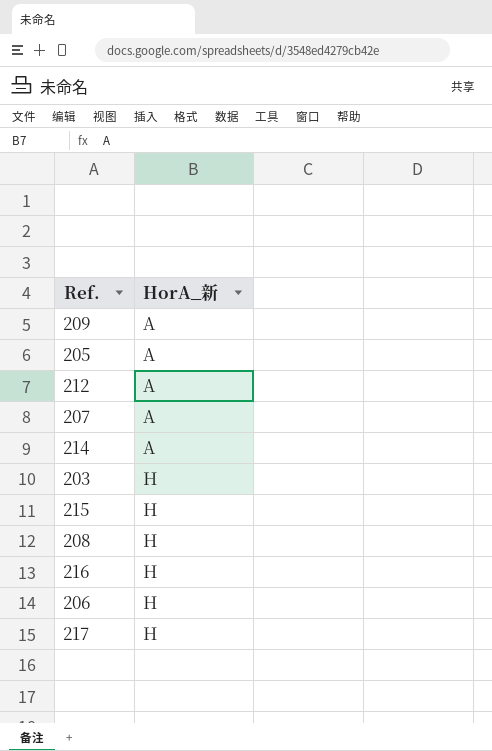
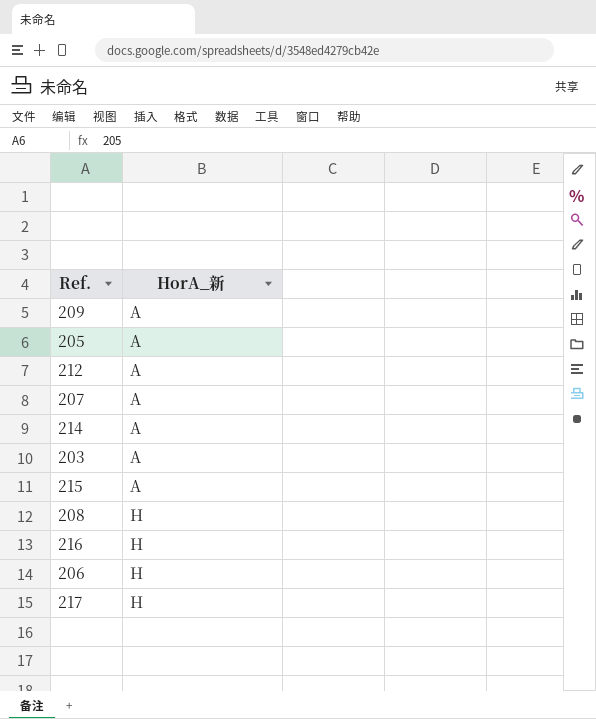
203 | HorA_新: H -> A
215 | HorA_新: H -> A

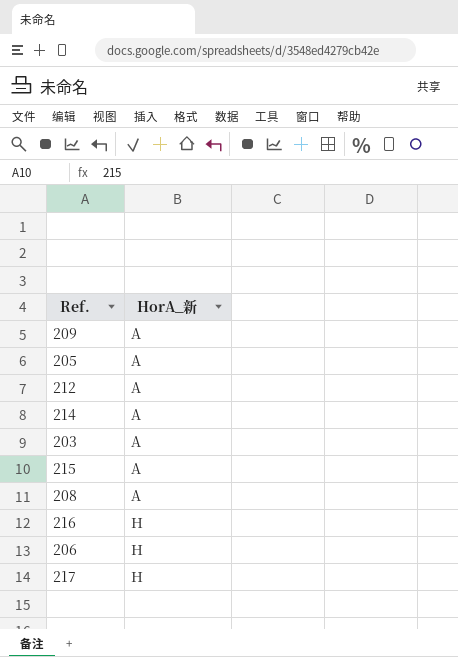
row 207: A -> none
208 | HorA_新: H -> A

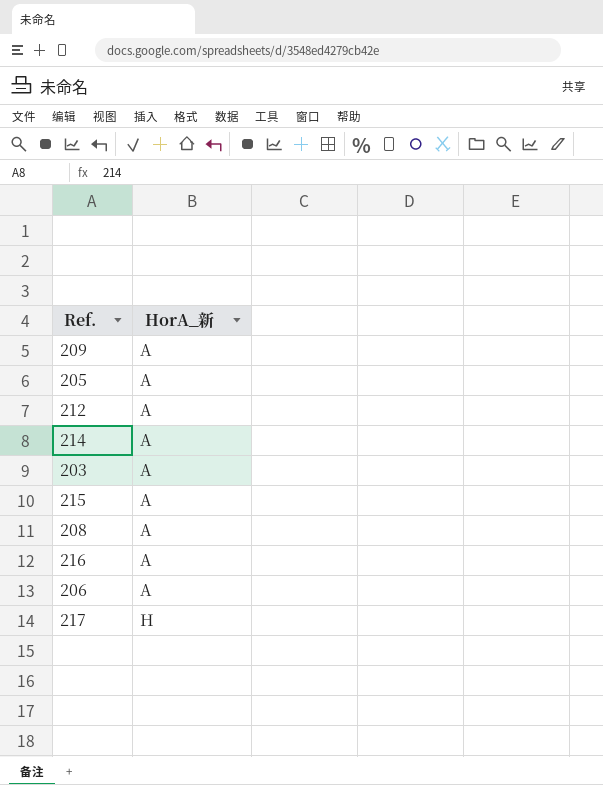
216 | HorA_新: H -> A
206 | HorA_新: H -> A

